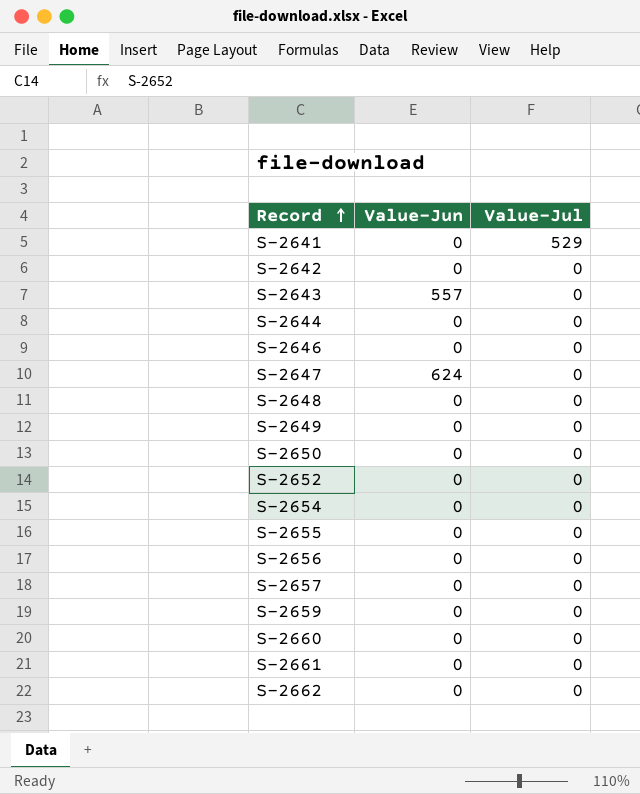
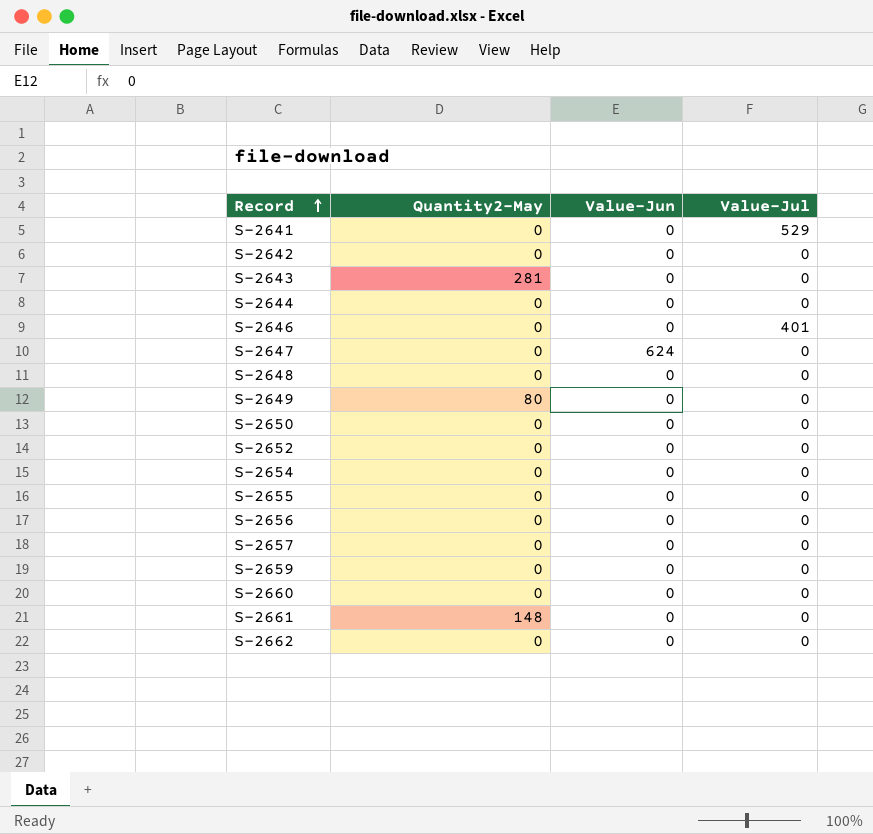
column Quantity2-May | position: none -> 2
S-2643 | Value-Jun: 557 -> 0
S-2646 | Value-Jul: 0 -> 401

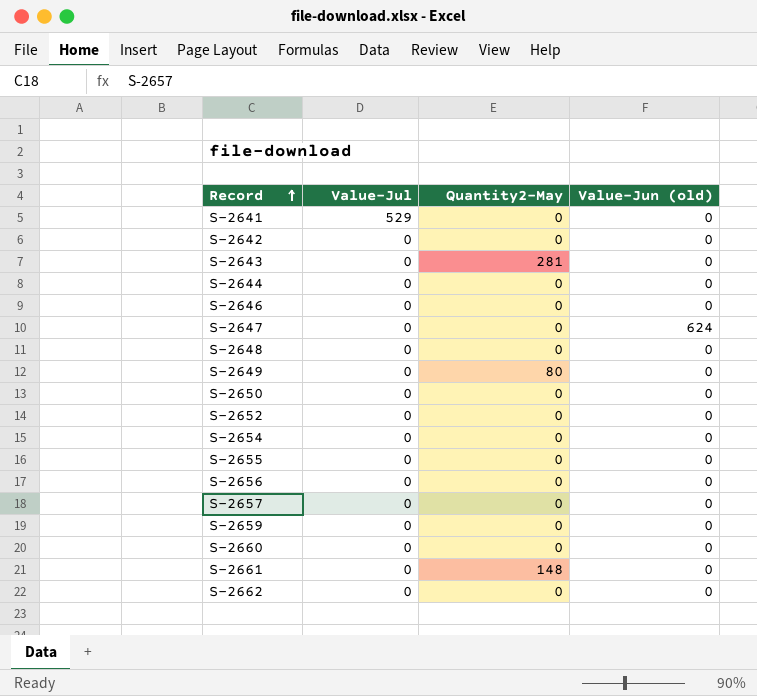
column Value-Jul | position: 4 -> 2
column name: Value-Jun -> Value-Jun (old)
S-2646 | Value-Jul: 401 -> 0

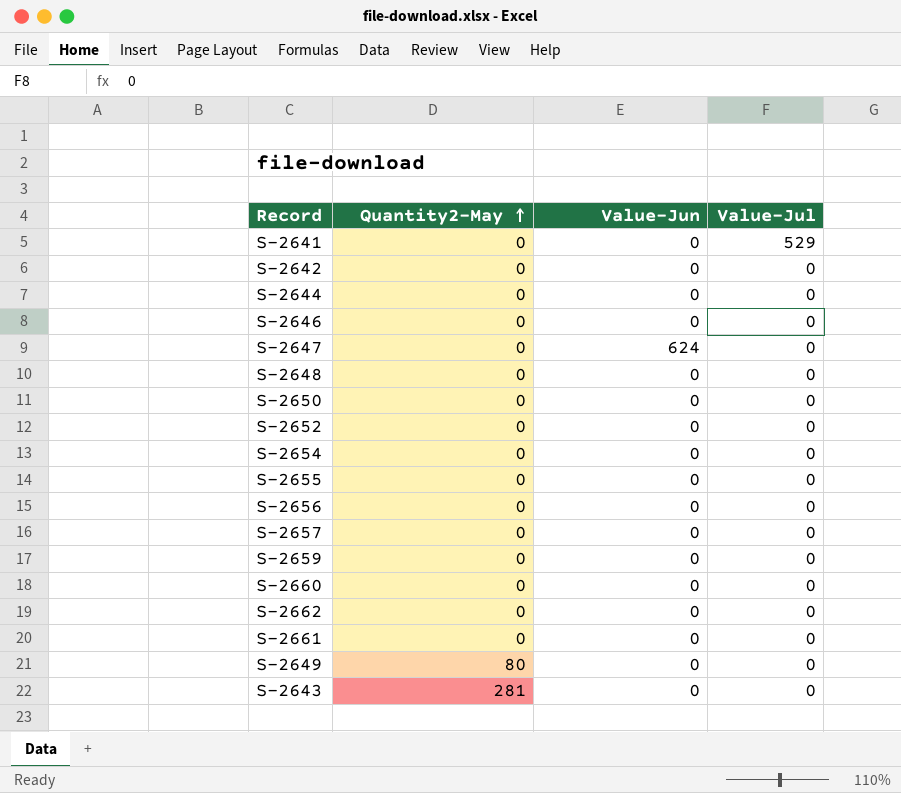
row order: Record ascending -> Quantity2-May ascending
column name: Value-Jun (old) -> Value-Jun
column Value-Jul | position: 2 -> 4
S-2661 | Quantity2-May: 148 -> 0

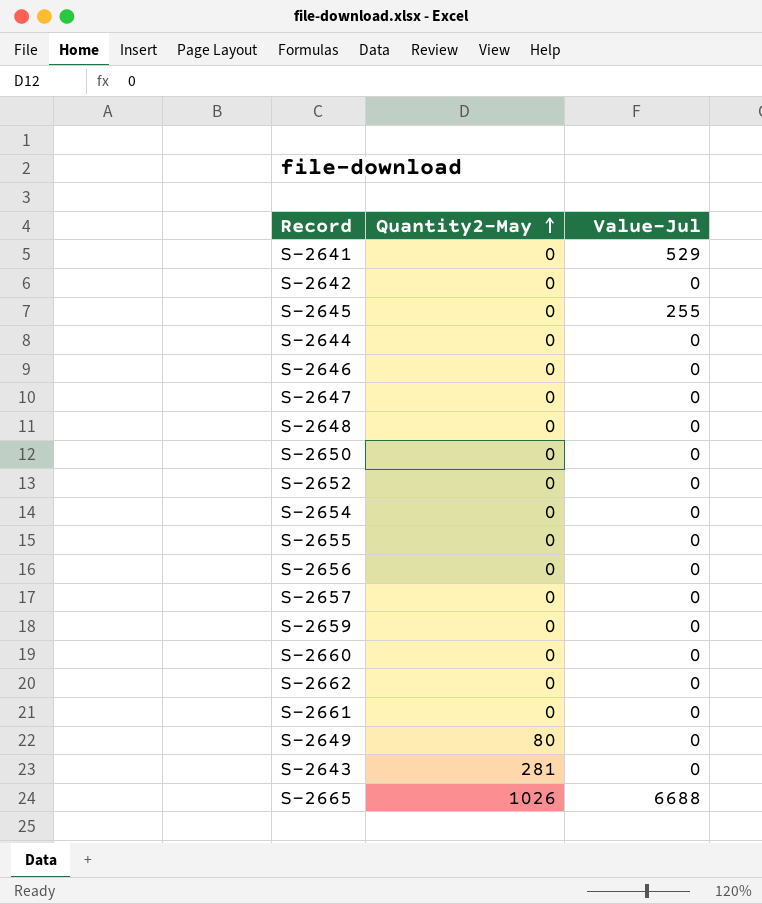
column Value-Jun | position: 3 -> none
row S-2645: none -> 0 | 255
row S-2665: none -> 1026 | 6688

